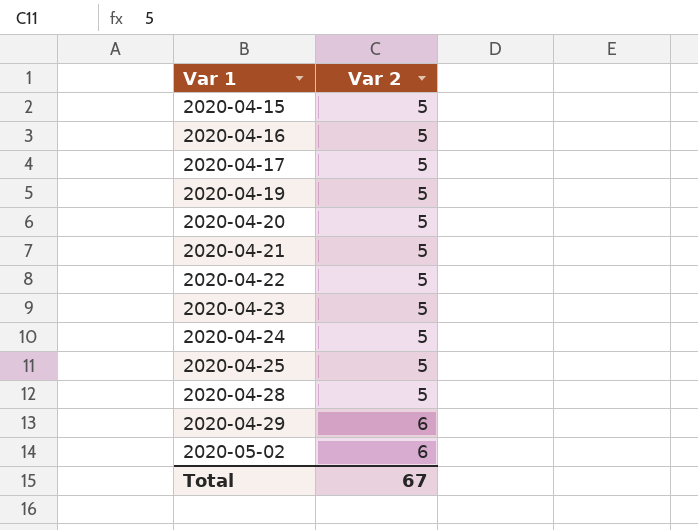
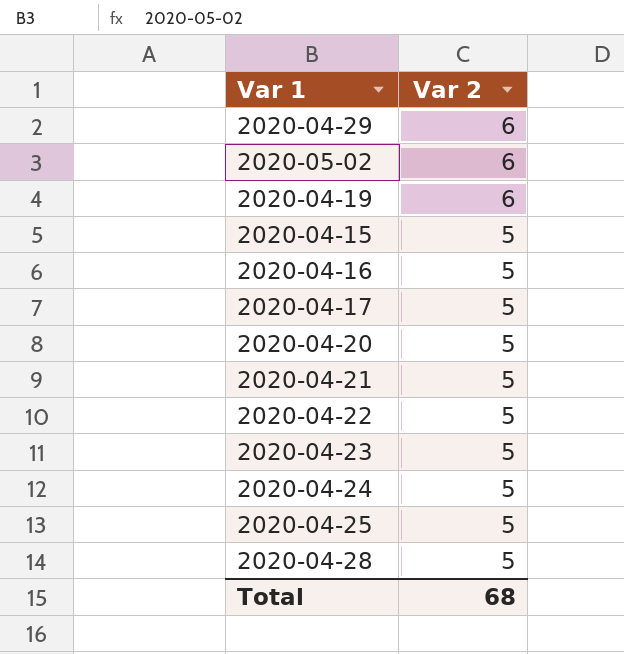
row order: Var 1 ascending -> Var 2 descending
2020-04-19 | Var 2: 5 -> 6
Total | Var 2: 67 -> 68

